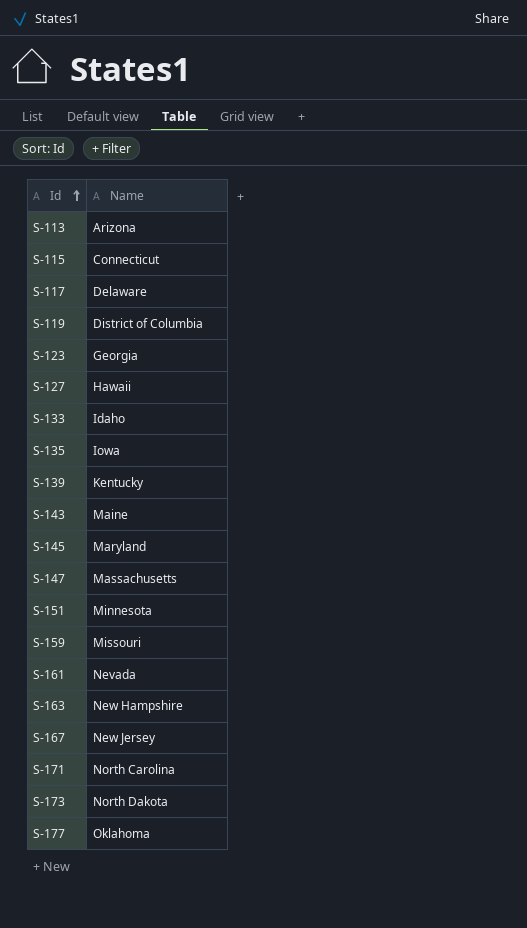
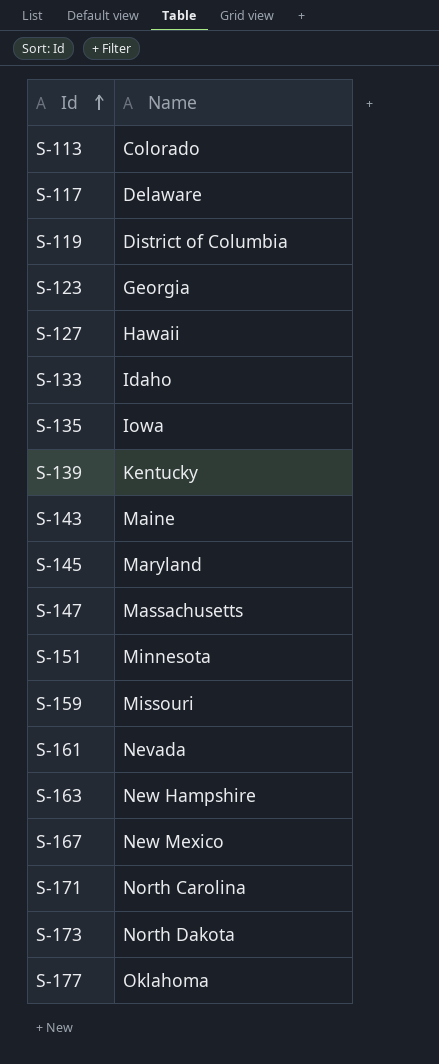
row S-115: Connecticut -> none
S-113 | Name: Arizona -> Colorado
S-167 | Name: New Jersey -> New Mexico

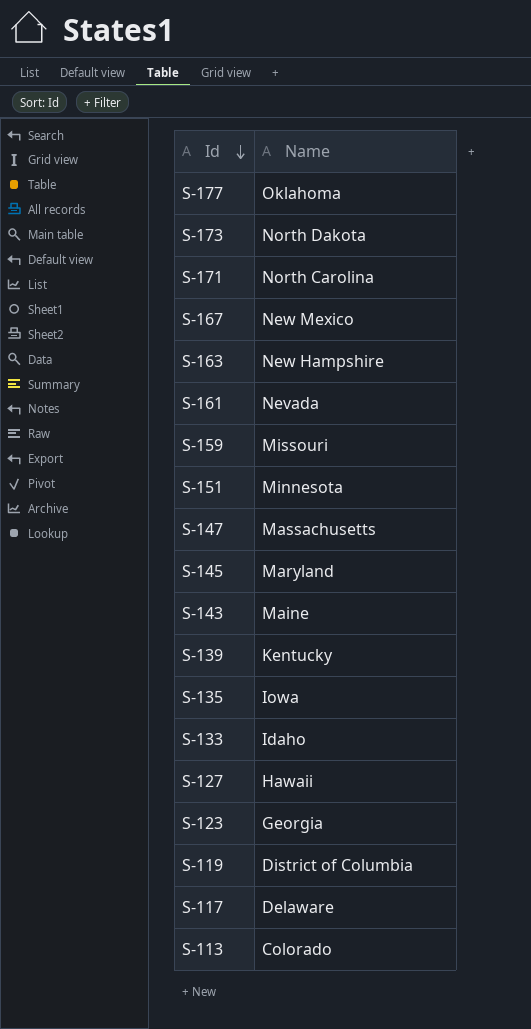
row order: Id ascending -> Id descending

